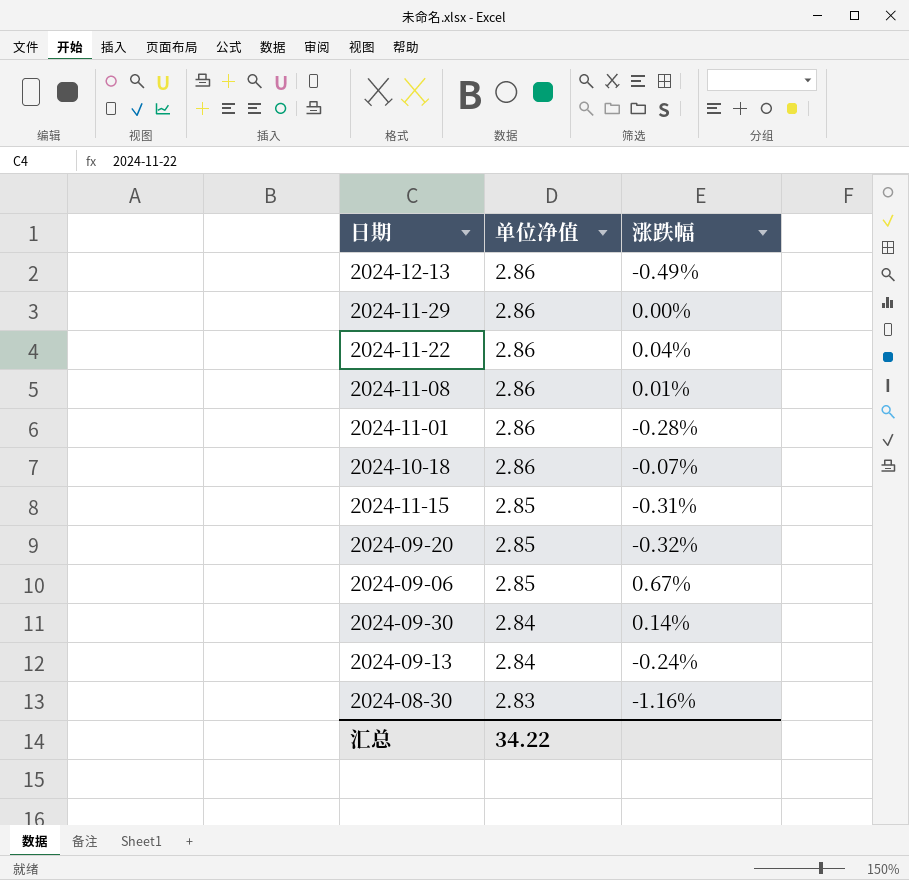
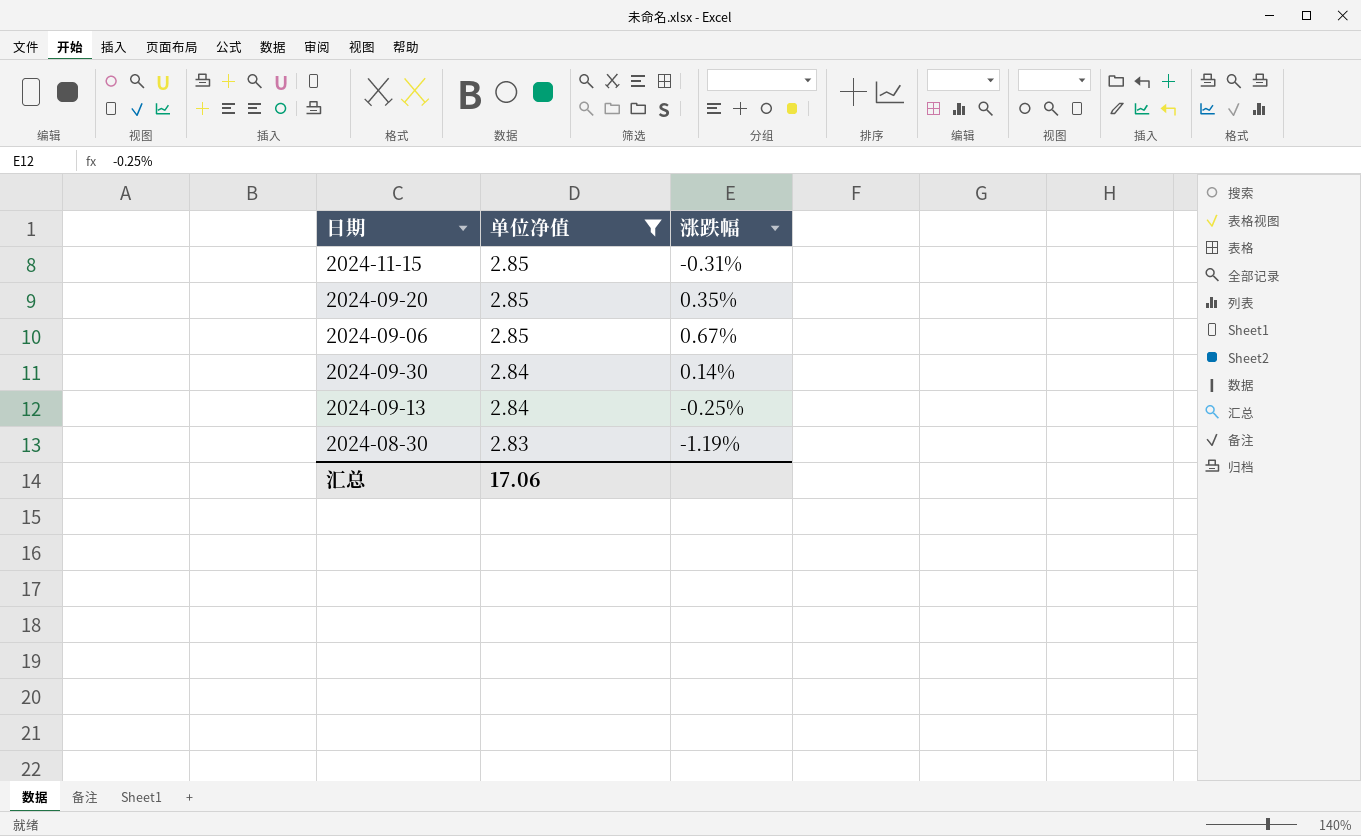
filter: none -> 单位净值 != 2.86
2024-09-20 | 涨跌幅: -0.32% -> 0.35%
2024-09-13 | 涨跌幅: -0.24% -> -0.25%
2024-08-30 | 涨跌幅: -1.16% -> -1.19%
汇总 | 单位净值: 34.22 -> 17.06

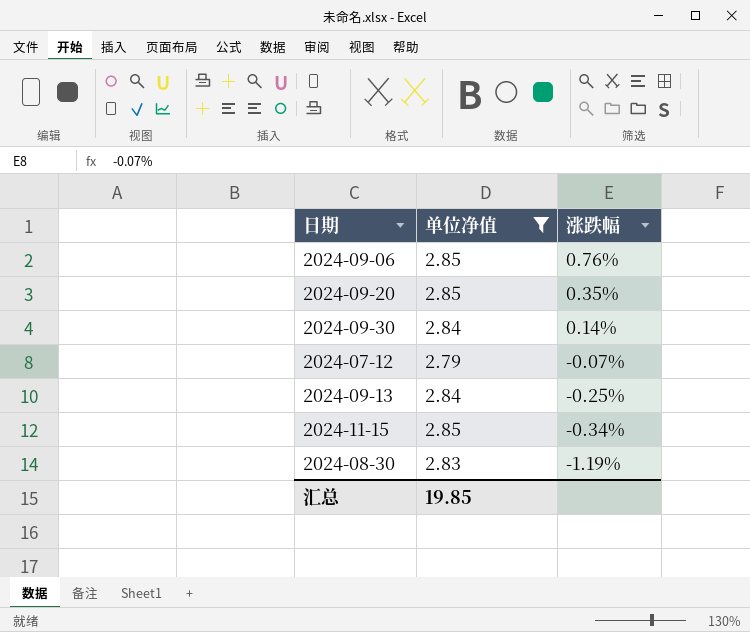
row order: 单位净值 descending -> 涨跌幅 descending
2024-09-06 | 涨跌幅: 0.67% -> 0.76%
row 2024-07-12: none -> 2.79 | -0.07%
2024-11-15 | 涨跌幅: -0.31% -> -0.34%
汇总 | 单位净值: 17.06 -> 19.85

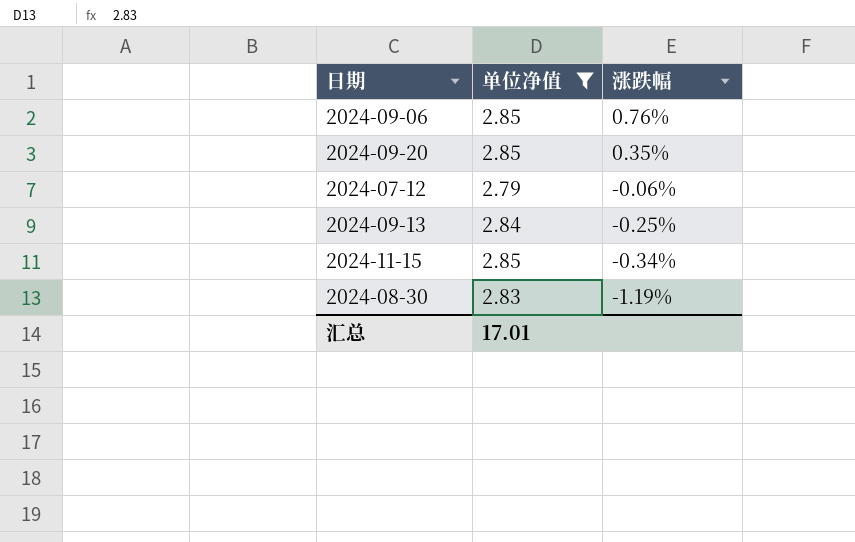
row 2024-09-30: 2.84 | 0.14% -> none
2024-07-12 | 涨跌幅: -0.07% -> -0.06%
汇总 | 单位净值: 19.85 -> 17.01

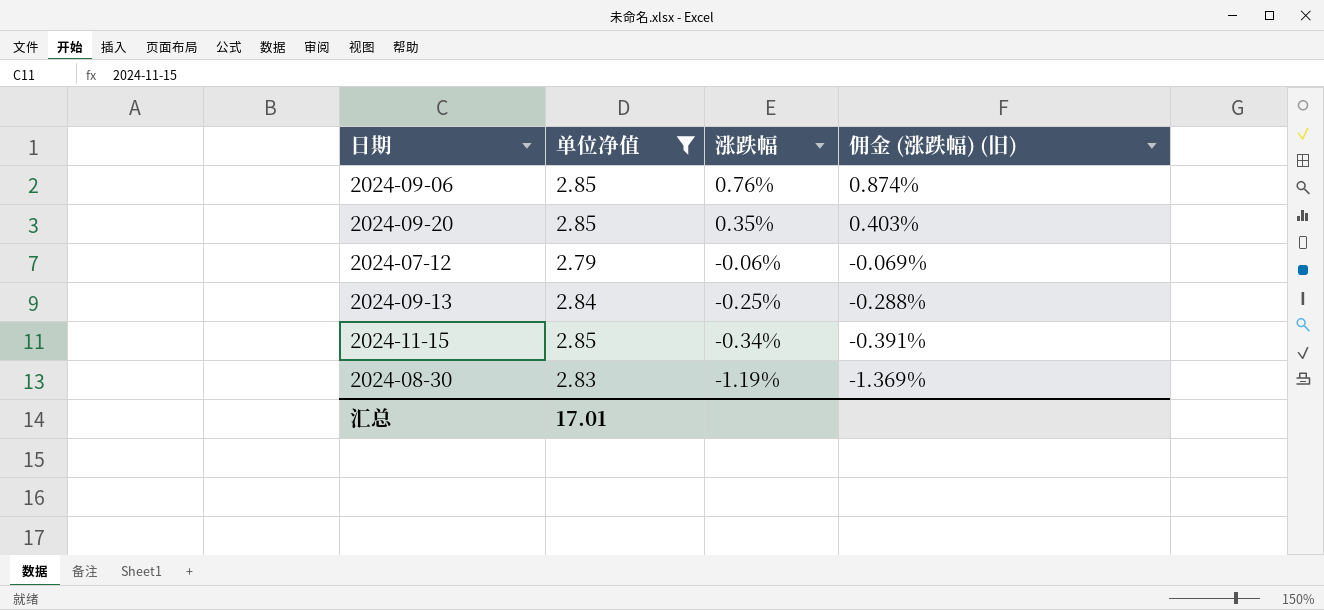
column 佣金 (涨跌幅) (旧) | formula: none -> [涨跌幅] * 1.15

